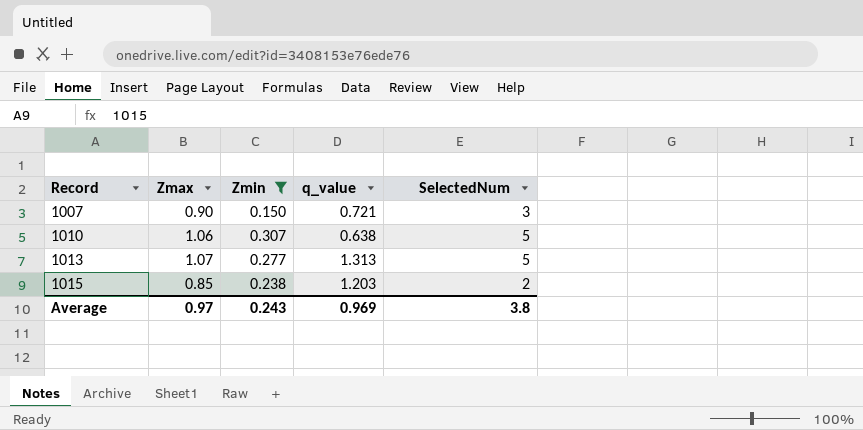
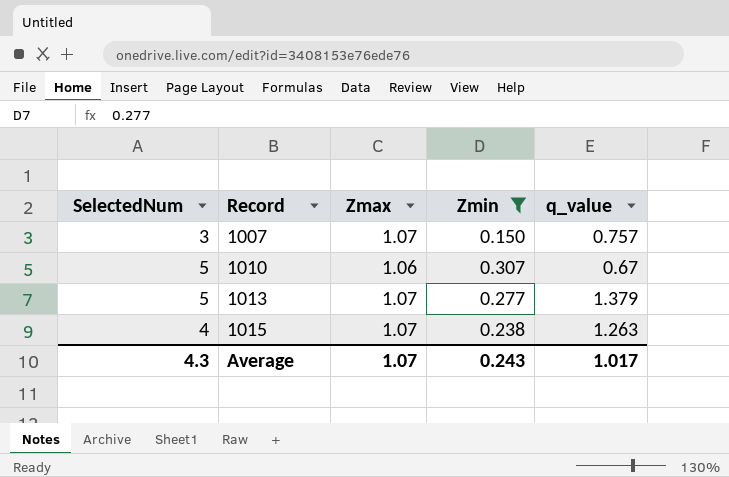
column SelectedNum | position: 5 -> 1
1007 | Zmax: 0.90 -> 1.07
1007 | q_value: 0.721 -> 0.757
1010 | q_value: 0.638 -> 0.67
1013 | q_value: 1.313 -> 1.379
1015 | SelectedNum: 2 -> 4
1015 | Zmax: 0.85 -> 1.07
1015 | q_value: 1.203 -> 1.263
Average | SelectedNum: 3.8 -> 4.3
Average | Zmax: 0.97 -> 1.07
Average | q_value: 0.969 -> 1.017

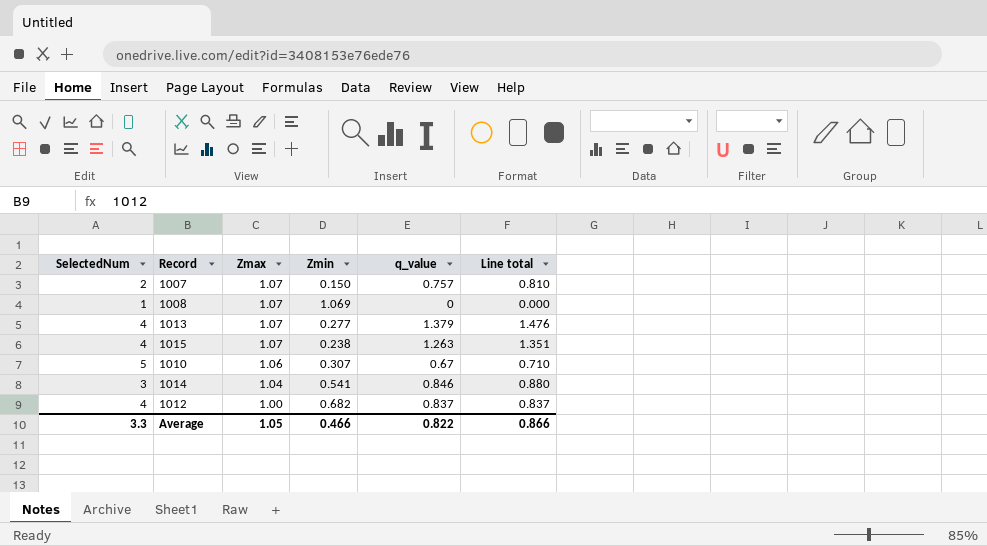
filter: Zmin <= 0.307 -> none
row order: Record ascending -> Zmax descending
column Line total | formula: none -> [Zmax] * [q_value]
1007 | SelectedNum: 3 -> 2
1013 | SelectedNum: 5 -> 4
Average | SelectedNum: 4.3 -> 3.3
Average | Zmax: 1.07 -> 1.05
Average | Zmin: 0.243 -> 0.466
Average | q_value: 1.017 -> 0.822

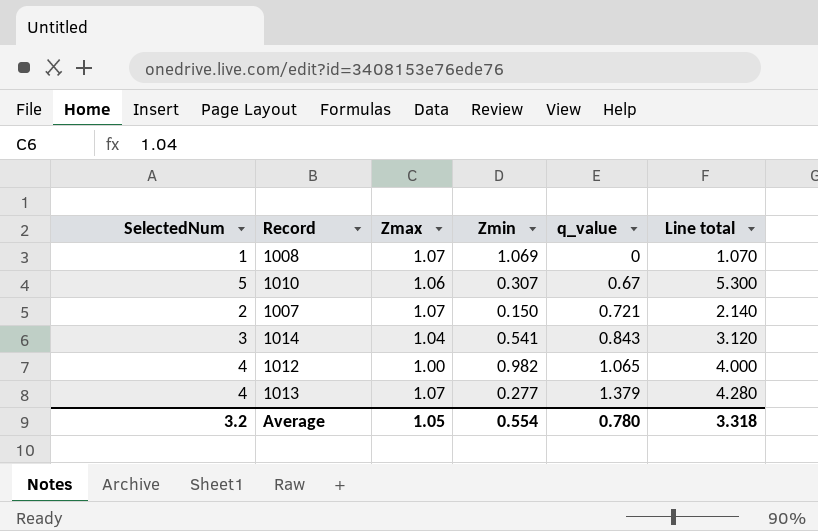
row order: Zmax descending -> q_value ascending
column Line total | formula: [Zmax] * [q_value] -> [SelectedNum] * [Zmax]
row 1015: 4 | 1.07 | 0.238 | 1.263 | 1.351 -> none
1007 | q_value: 0.757 -> 0.721
1014 | q_value: 0.846 -> 0.843
1012 | Zmin: 0.682 -> 0.982
1012 | q_value: 0.837 -> 1.065
Average | SelectedNum: 3.3 -> 3.2
Average | Zmin: 0.466 -> 0.554
Average | q_value: 0.822 -> 0.780
Average | Line total: 0.866 -> 3.318

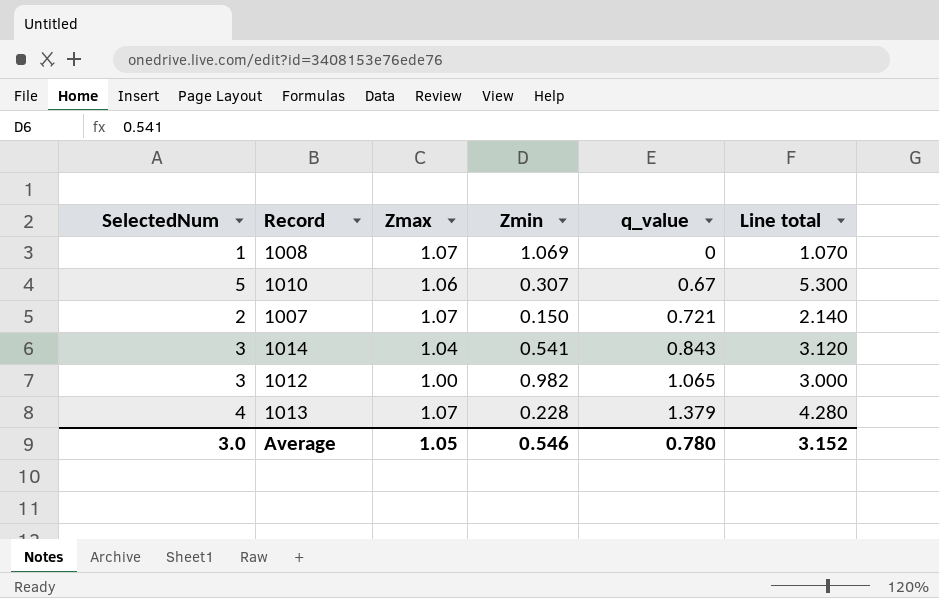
1012 | SelectedNum: 4 -> 3
1012 | Line total: 4.000 -> 3.000
1013 | Zmin: 0.277 -> 0.228
Average | SelectedNum: 3.2 -> 3.0
Average | Zmin: 0.554 -> 0.546
Average | Line total: 3.318 -> 3.152

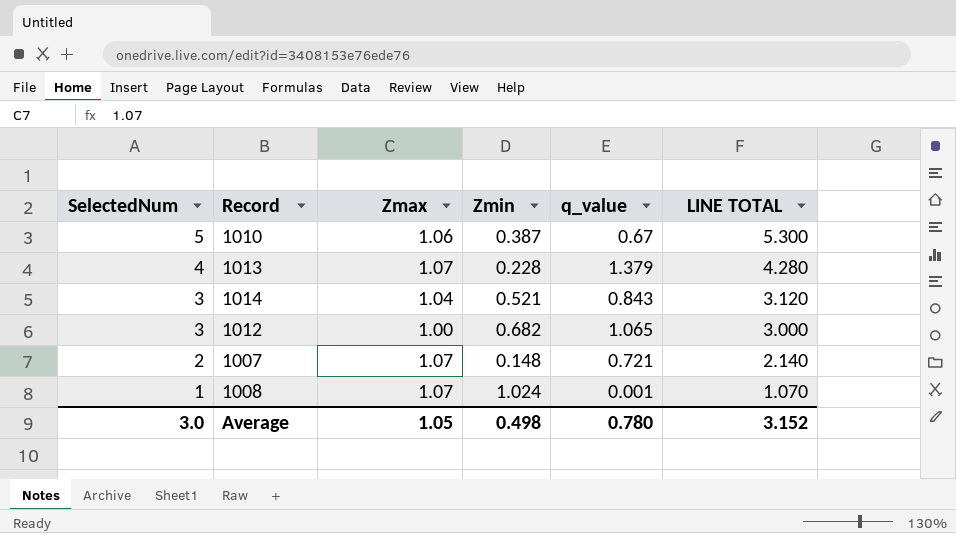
row order: q_value ascending -> SelectedNum descending
column name: Line total -> LINE TOTAL
1010 | Zmin: 0.307 -> 0.387
1014 | Zmin: 0.541 -> 0.521
1012 | Zmin: 0.982 -> 0.682
1007 | Zmin: 0.150 -> 0.148
1008 | Zmin: 1.069 -> 1.024
1008 | q_value: 0 -> 0.001
Average | Zmin: 0.546 -> 0.498

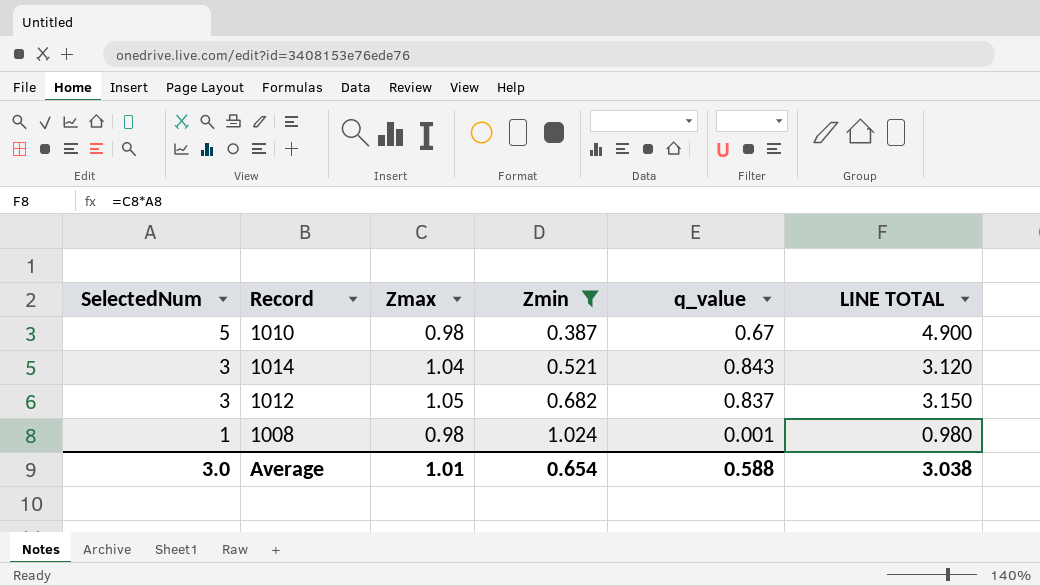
filter: none -> Zmin >= 0.387
1010 | Zmax: 1.06 -> 0.98
1010 | LINE TOTAL: 5.300 -> 4.900
1012 | Zmax: 1.00 -> 1.05
1012 | q_value: 1.065 -> 0.837
1012 | LINE TOTAL: 3.000 -> 3.150
1008 | Zmax: 1.07 -> 0.98
1008 | LINE TOTAL: 1.070 -> 0.980
Average | Zmax: 1.05 -> 1.01
Average | Zmin: 0.498 -> 0.654
Average | q_value: 0.780 -> 0.588
Average | LINE TOTAL: 3.152 -> 3.038

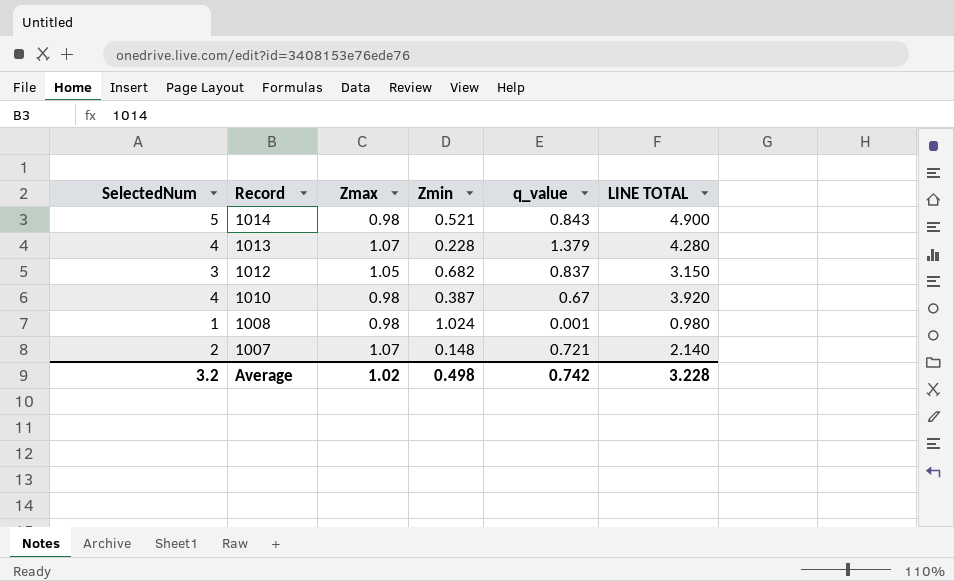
filter: Zmin >= 0.387 -> none
row order: SelectedNum descending -> Record descending
1014 | SelectedNum: 3 -> 5
1014 | Zmax: 1.04 -> 0.98
1014 | LINE TOTAL: 3.120 -> 4.900
1010 | SelectedNum: 5 -> 4
1010 | LINE TOTAL: 4.900 -> 3.920
Average | SelectedNum: 3.0 -> 3.2
Average | Zmax: 1.01 -> 1.02
Average | Zmin: 0.654 -> 0.498
Average | q_value: 0.588 -> 0.742
Average | LINE TOTAL: 3.038 -> 3.228

